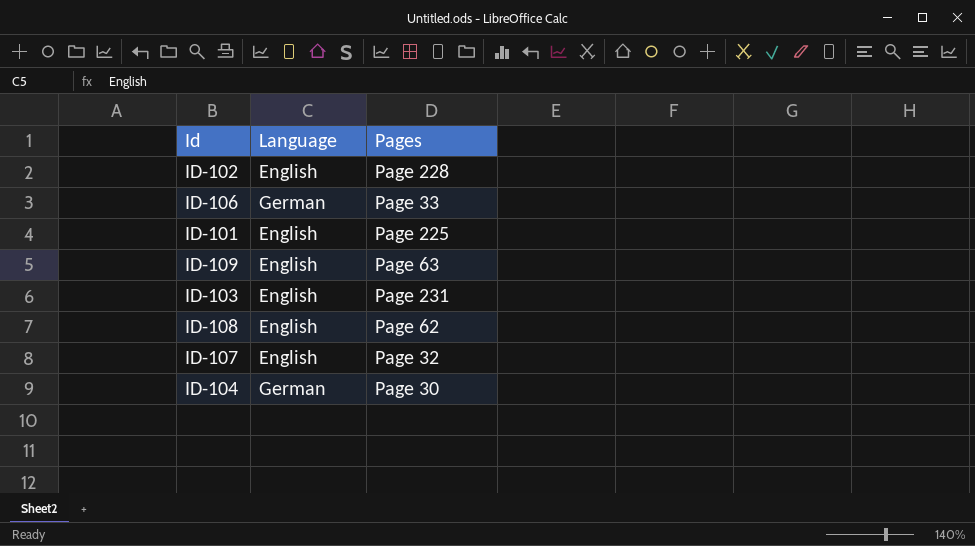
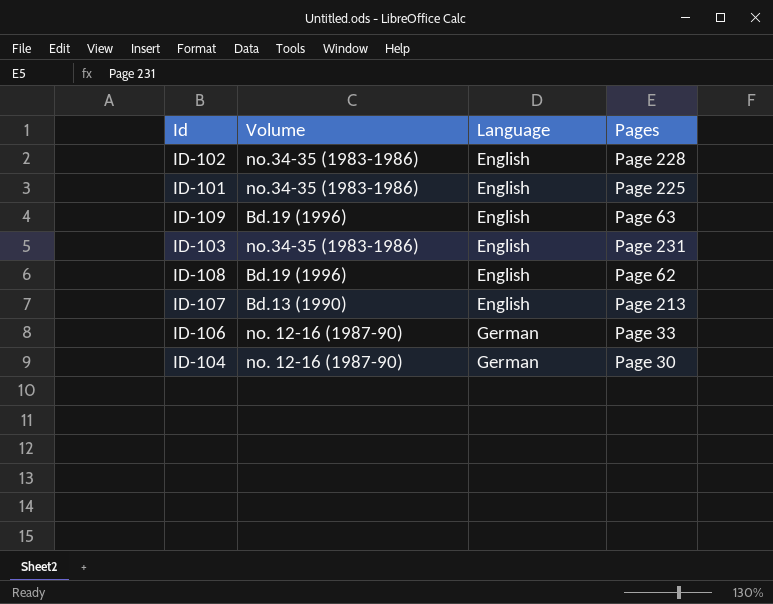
row order: none -> Language ascending
column Volume | position: none -> 2
ID-107 | Pages: Page 32 -> Page 213

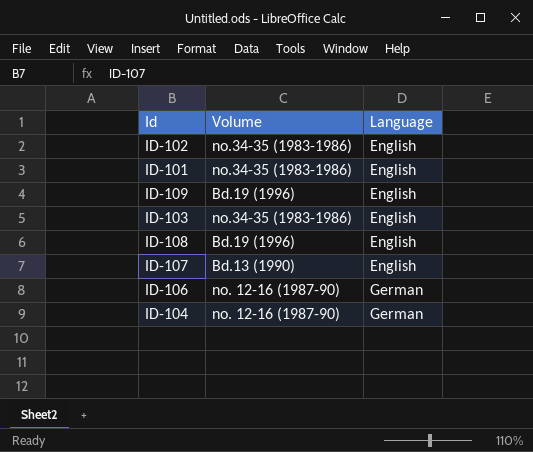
column Pages | position: 4 -> none

